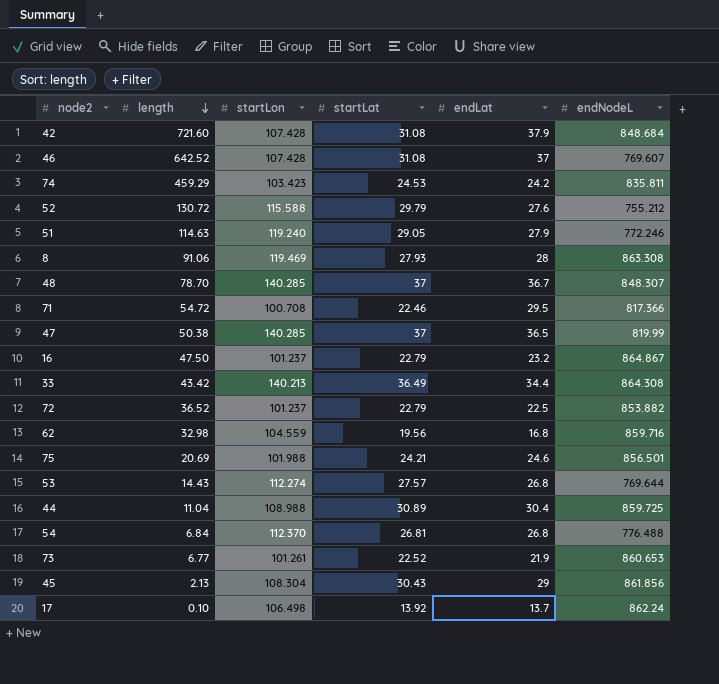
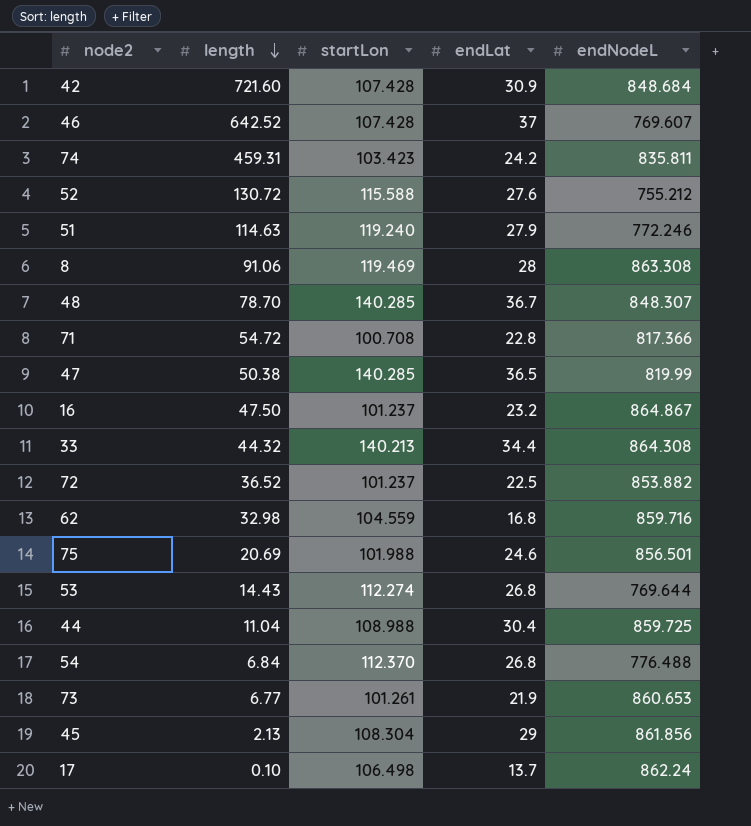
column startLat | position: 4 -> none
42 | endLat: 37.9 -> 30.9
74 | length: 459.29 -> 459.31
71 | endLat: 29.5 -> 22.8
33 | length: 43.42 -> 44.32

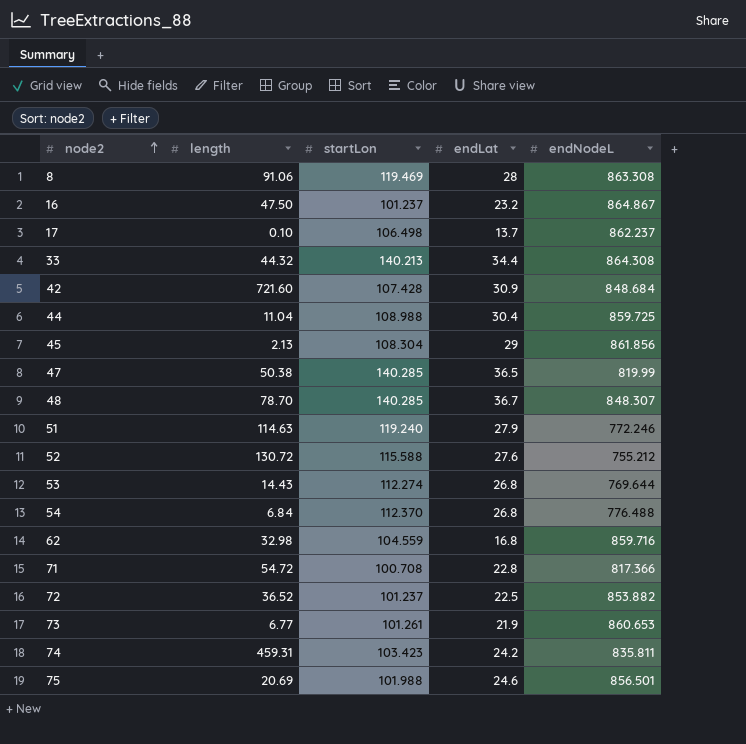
row order: length descending -> node2 ascending
row 46: 642.52 | 107.428 | 37 | 769.607 -> none
17 | endNodeL: 862.24 -> 862.237

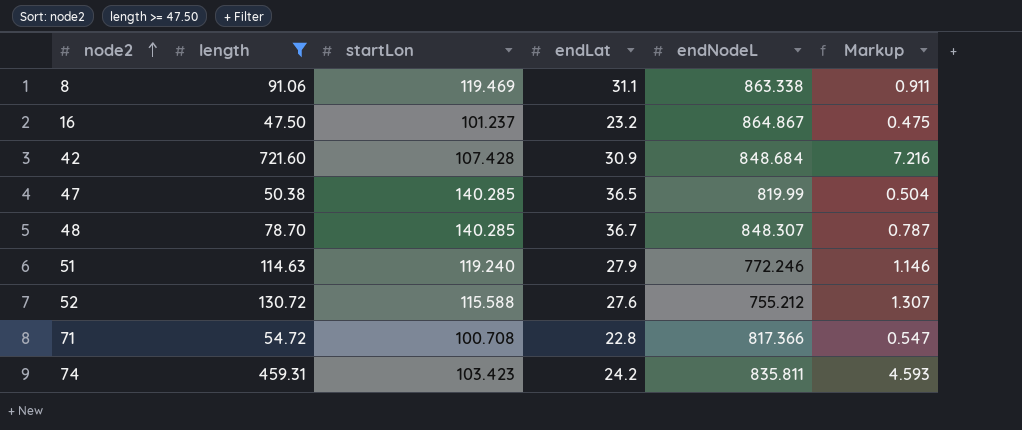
filter: none -> length >= 47.50
column Markup | formula: none -> [length] * 0.01
8 | endLat: 28 -> 31.1
8 | endNodeL: 863.308 -> 863.338

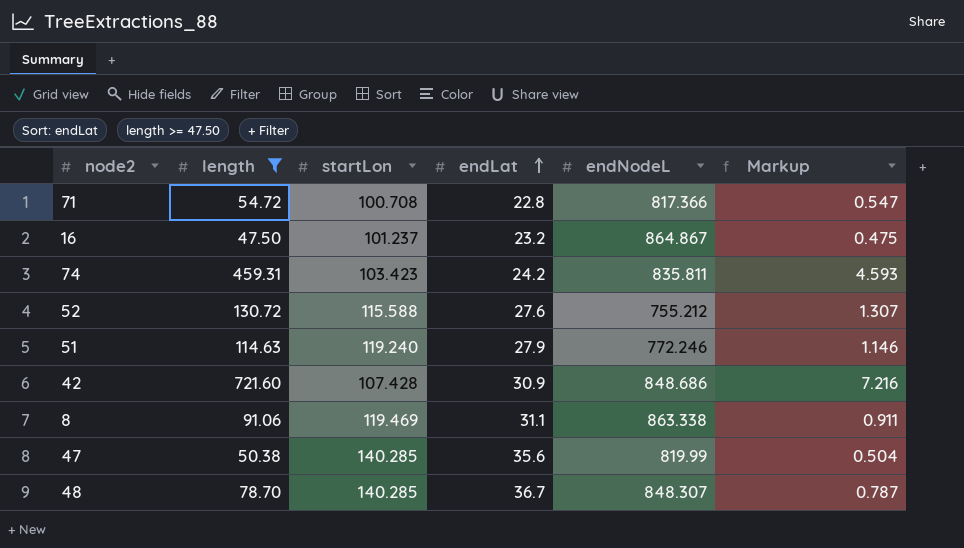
row order: node2 ascending -> endLat ascending
42 | endNodeL: 848.684 -> 848.686
47 | endLat: 36.5 -> 35.6

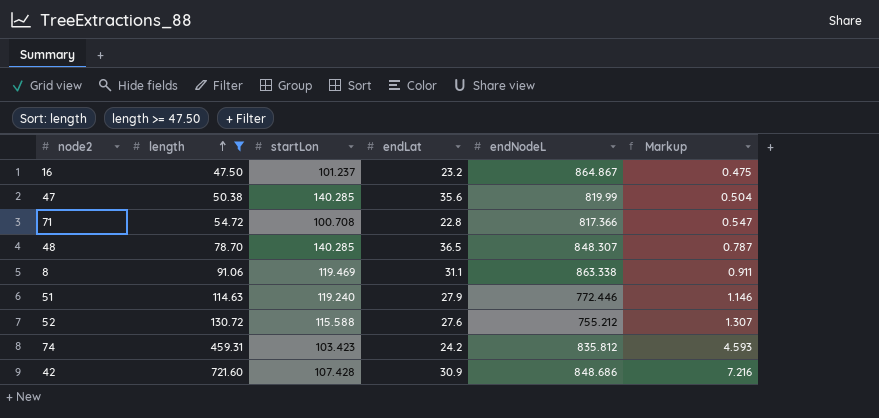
row order: endLat ascending -> length ascending
48 | endLat: 36.7 -> 36.5
51 | endNodeL: 772.246 -> 772.446
74 | endNodeL: 835.811 -> 835.812

